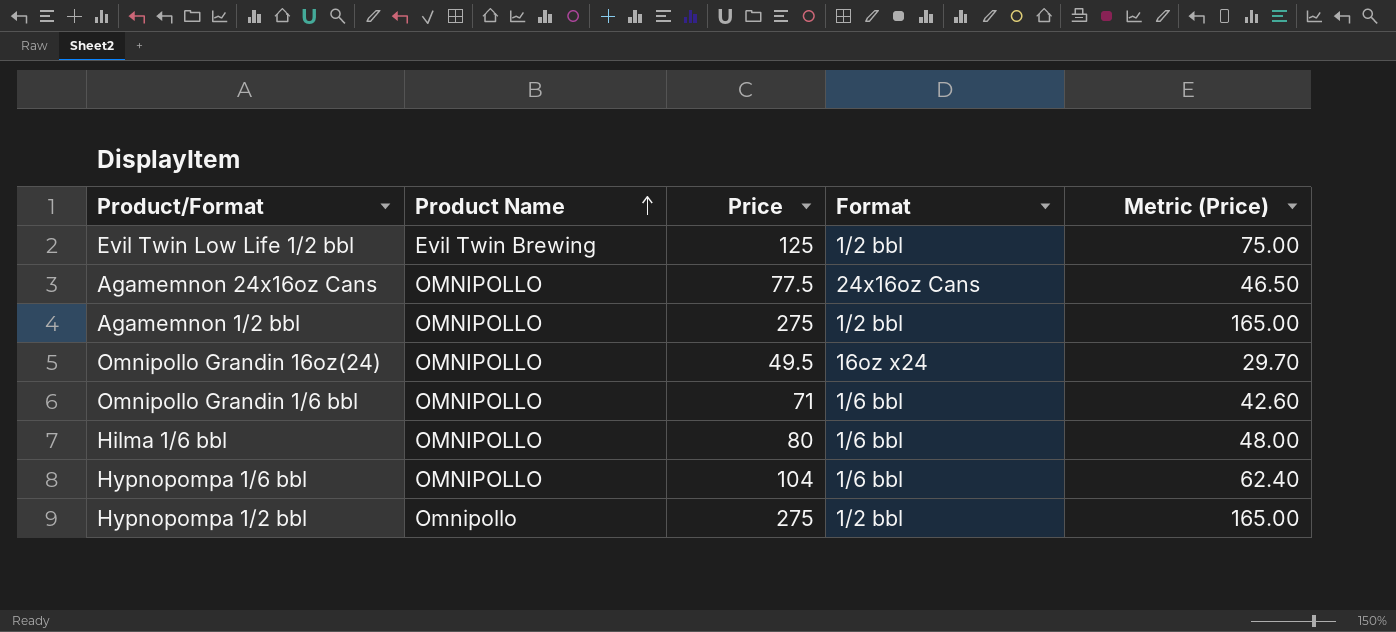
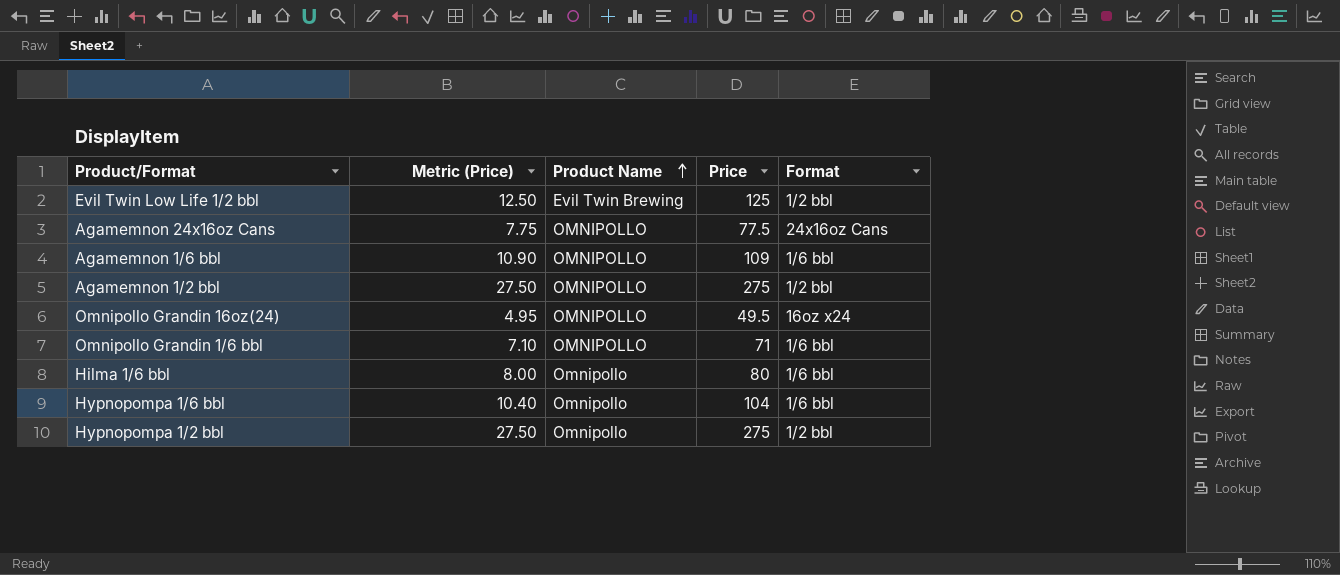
column Metric (Price) | formula: [Price] * 0.6 -> [Price] * 0.1
column Metric (Price) | position: 5 -> 2
row Agamemnon 1/6 bbl: none -> 10.90 | OMNIPOLLO | 109 | 1/6 bbl
Hilma 1/6 bbl | Product Name: OMNIPOLLO -> Omnipollo
Hypnopompa 1/6 bbl | Product Name: OMNIPOLLO -> Omnipollo

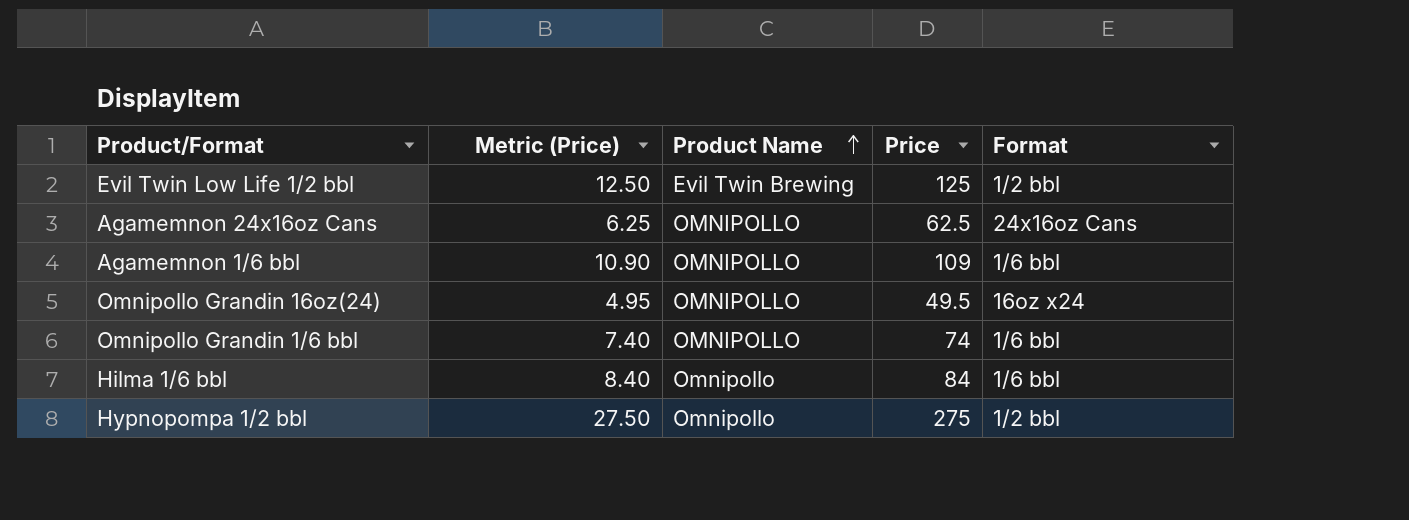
row Agamemnon 1/2 bbl: 27.50 | OMNIPOLLO | 275 | 1/2 bbl -> none
row Hypnopompa 1/6 bbl: 10.40 | Omnipollo | 104 | 1/6 bbl -> none
Agamemnon 24x16oz Cans | Metric (Price): 7.75 -> 6.25
Agamemnon 24x16oz Cans | Price: 77.5 -> 62.5
Omnipollo Grandin 1/6 bbl | Metric (Price): 7.10 -> 7.40
Omnipollo Grandin 1/6 bbl | Price: 71 -> 74
Hilma 1/6 bbl | Metric (Price): 8.00 -> 8.40
Hilma 1/6 bbl | Price: 80 -> 84

